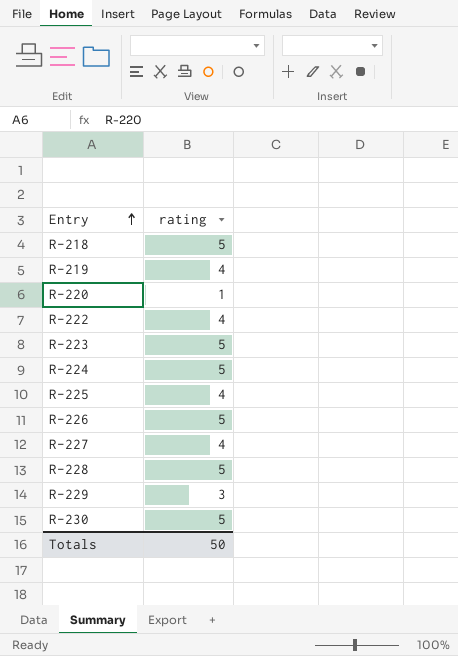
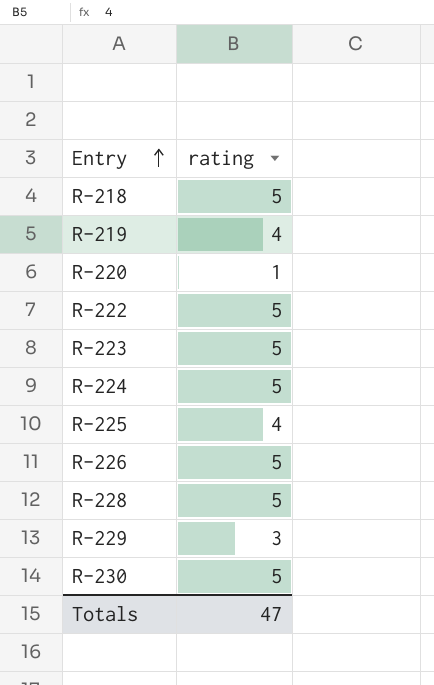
row R-227: 4 -> none
R-222 | rating: 4 -> 5
Totals | rating: 50 -> 47

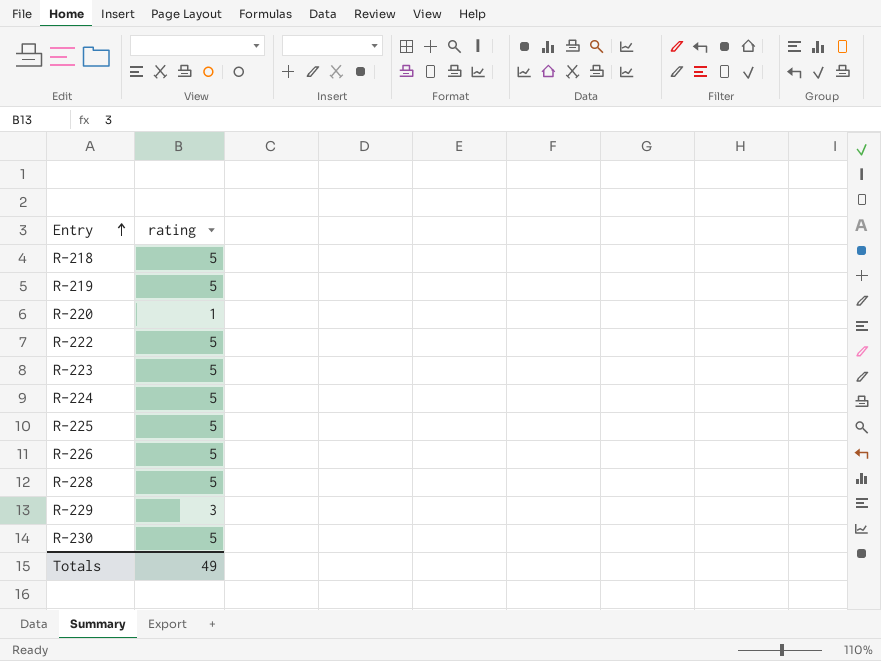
R-219 | rating: 4 -> 5
R-225 | rating: 4 -> 5
Totals | rating: 47 -> 49

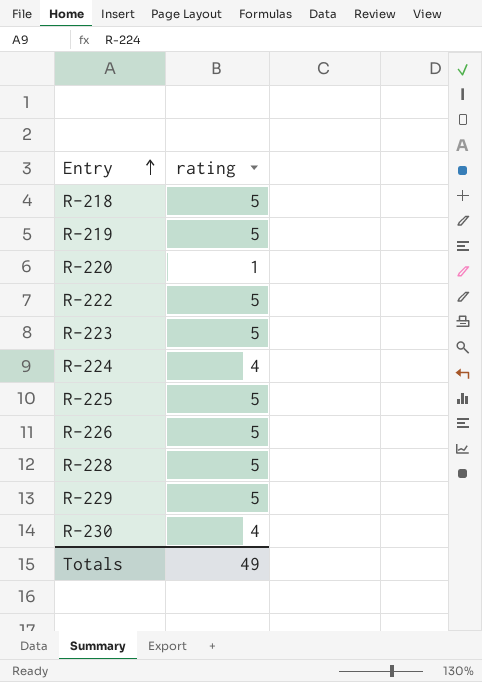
R-224 | rating: 5 -> 4
R-229 | rating: 3 -> 5
R-230 | rating: 5 -> 4

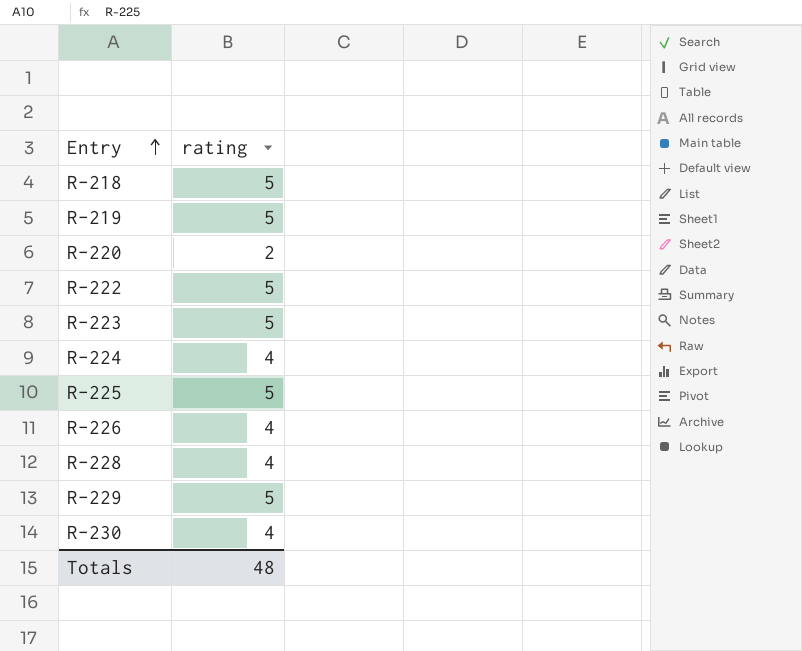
R-220 | rating: 1 -> 2
R-226 | rating: 5 -> 4
R-228 | rating: 5 -> 4
Totals | rating: 49 -> 48

